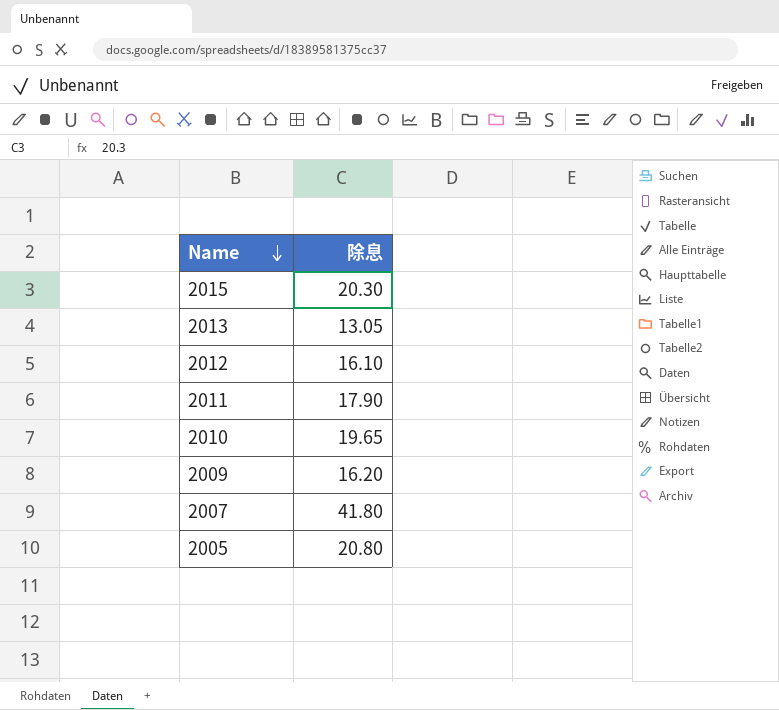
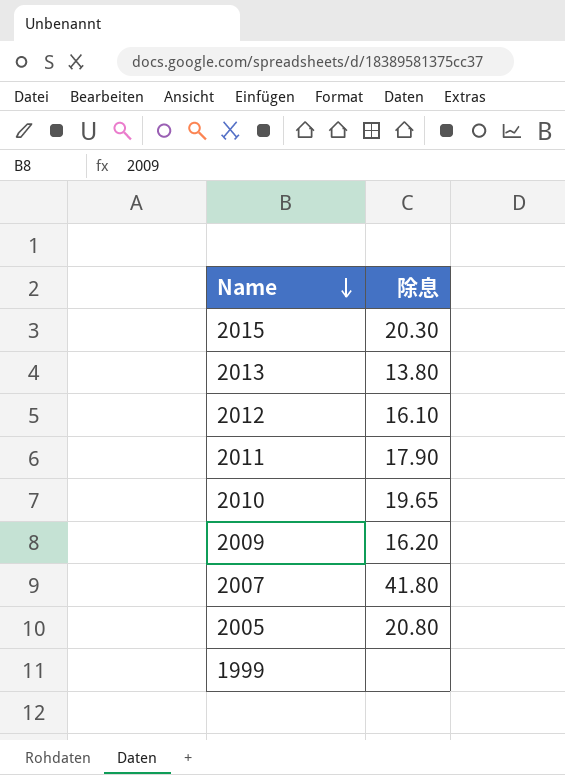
2013 | 除息: 13.05 -> 13.80
row 1999: none -> none

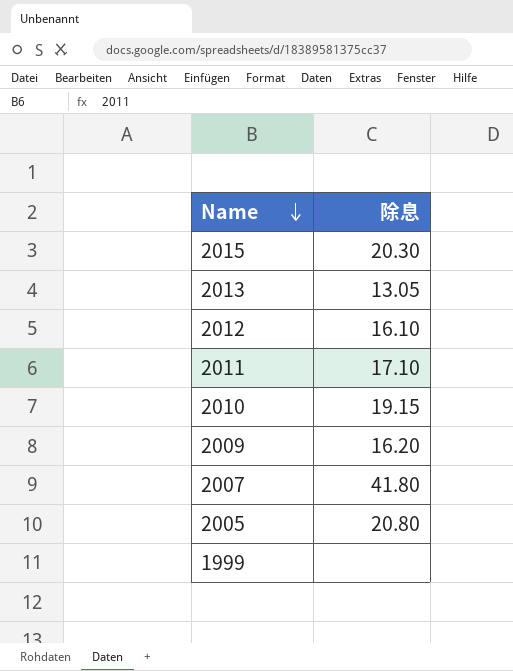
2013 | 除息: 13.80 -> 13.05
2011 | 除息: 17.90 -> 17.10
2010 | 除息: 19.65 -> 19.15

